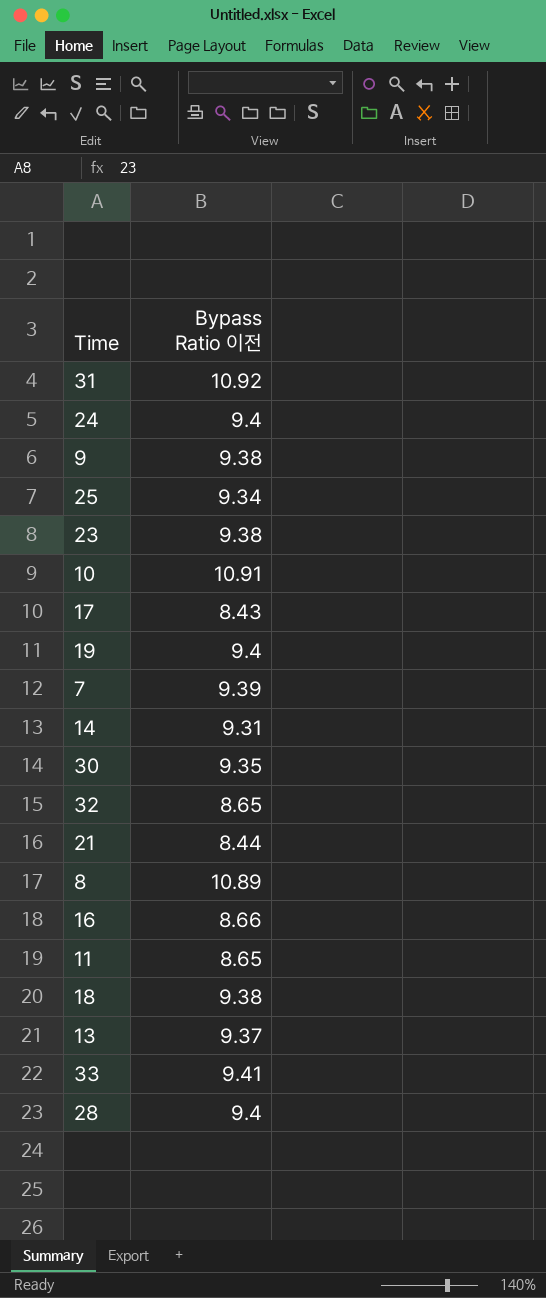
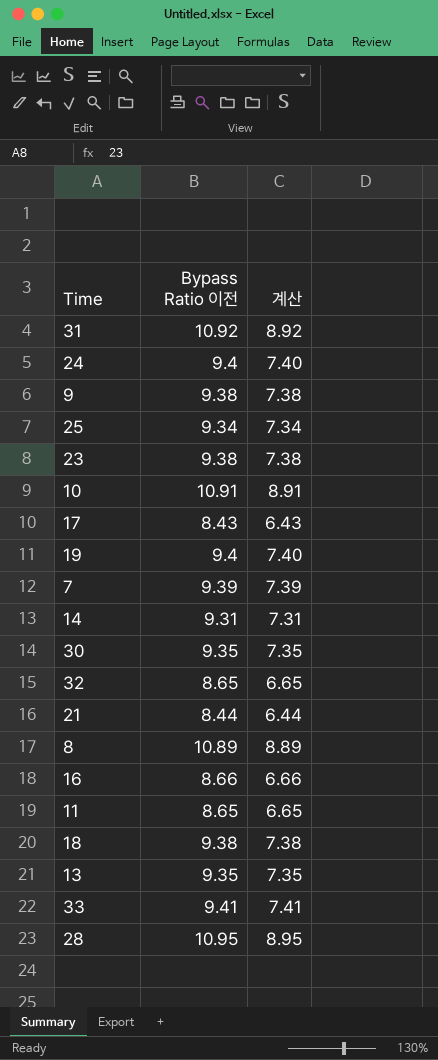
column 계산 | formula: none -> [Bypass Ratio 이전] - 2
13 | Bypass Ratio 이전: 9.37 -> 9.35
28 | Bypass Ratio 이전: 9.4 -> 10.95

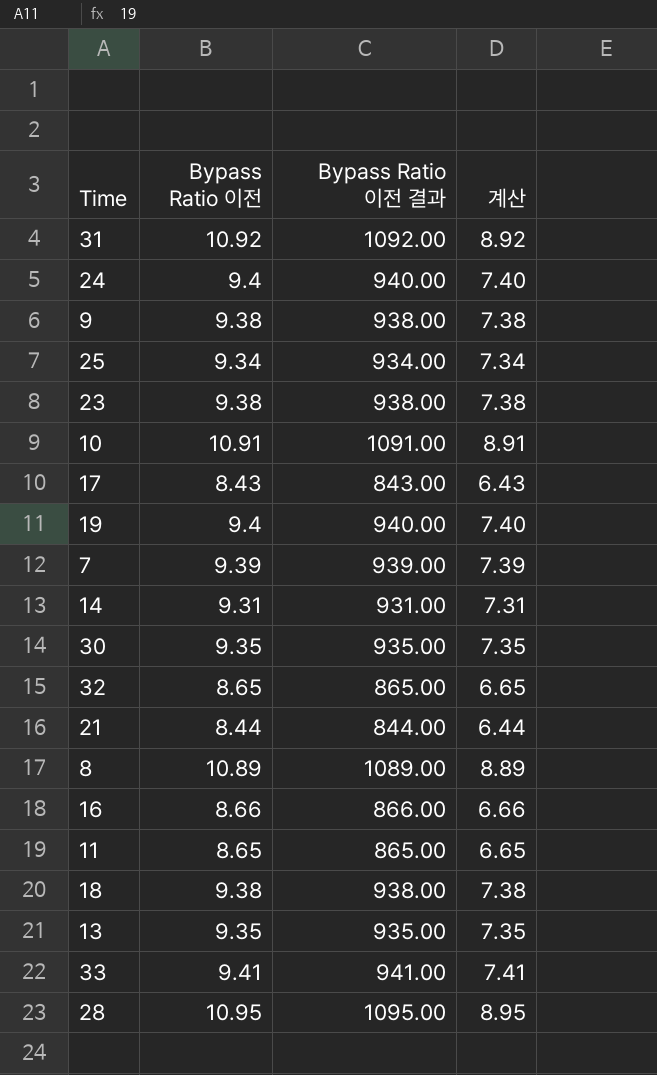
column Bypass Ratio 이전 결과 | formula: none -> [Bypass Ratio 이전] * 100

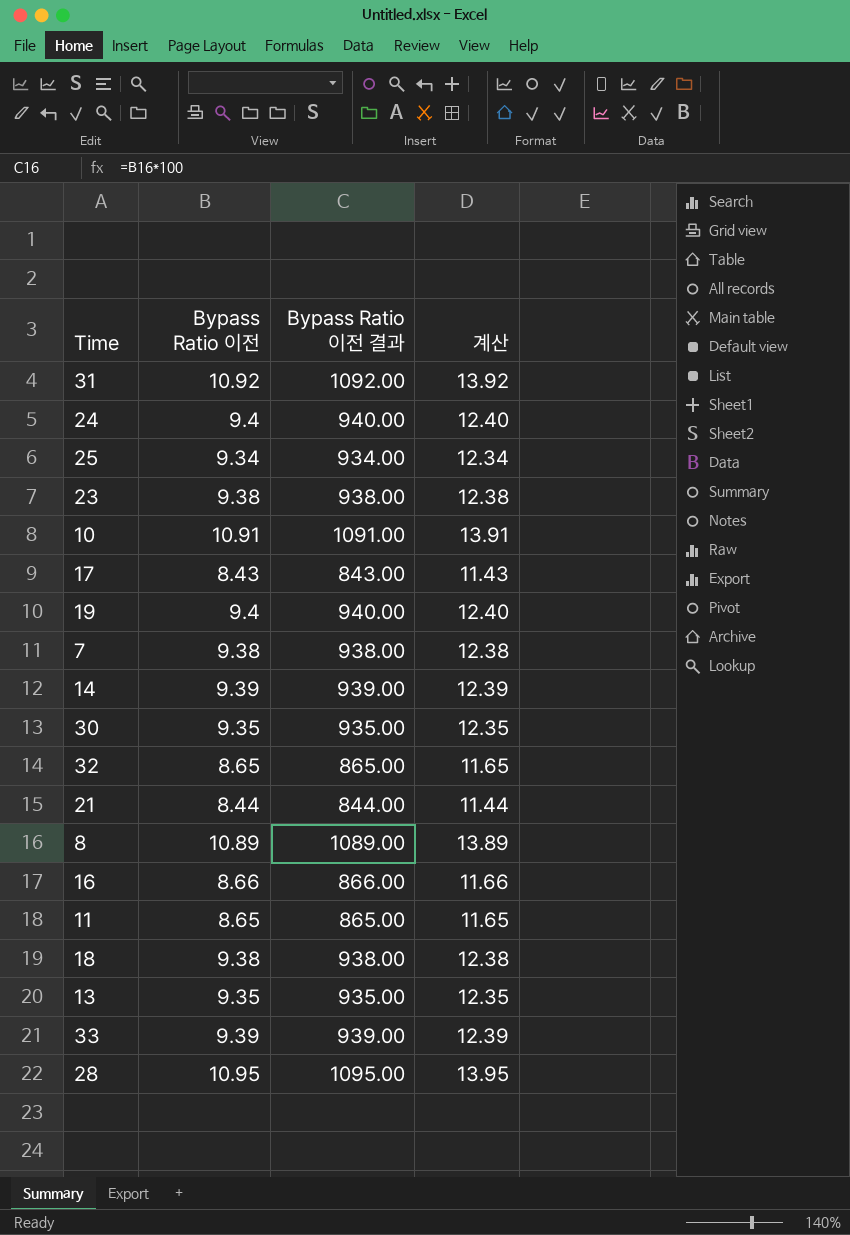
column 계산 | formula: [Bypass Ratio 이전] - 2 -> [Bypass Ratio 이전] + 3
row 9: 9.38 | 938.00 | 7.38 -> none
7 | Bypass Ratio 이전: 9.39 -> 9.38
7 | Bypass Ratio 이전 결과: 939.00 -> 938.00
14 | Bypass Ratio 이전: 9.31 -> 9.39
14 | Bypass Ratio 이전 결과: 931.00 -> 939.00
33 | Bypass Ratio 이전: 9.41 -> 9.39
33 | Bypass Ratio 이전 결과: 941.00 -> 939.00

